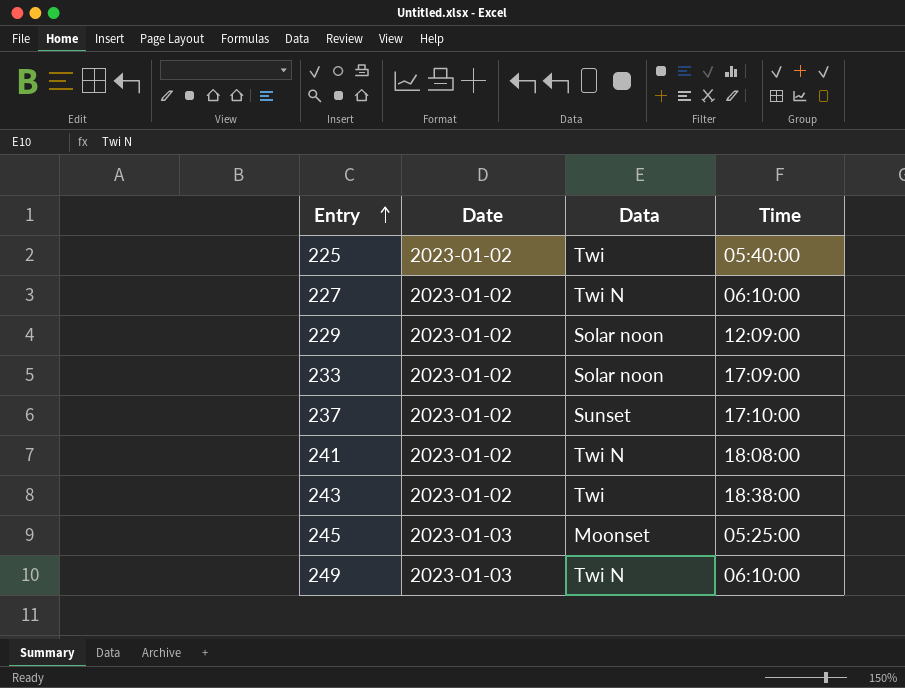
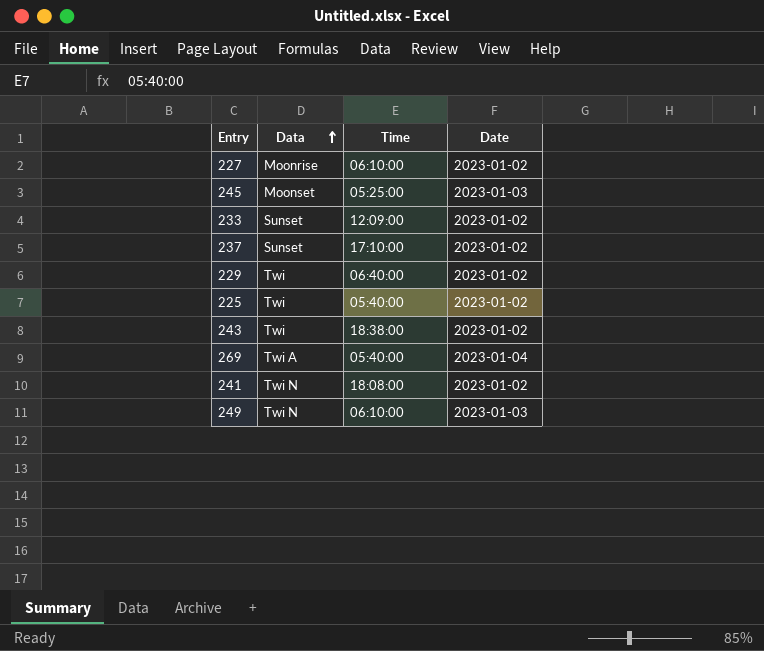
row order: Entry ascending -> Data ascending
column Date | position: 2 -> 4
227 | Data: Twi N -> Moonrise
233 | Data: Solar noon -> Sunset
233 | Time: 17:09:00 -> 12:09:00
229 | Data: Solar noon -> Twi
229 | Time: 12:09:00 -> 06:40:00
row 269: none -> Twi A | 05:40:00 | 2023-01-04

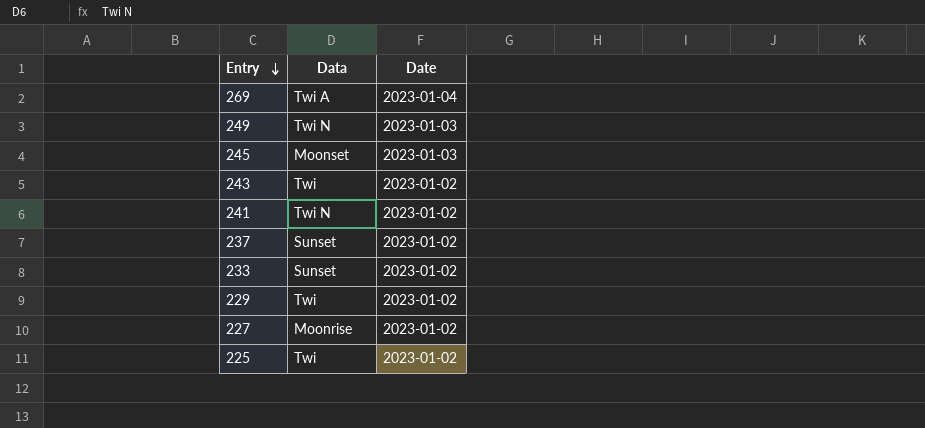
row order: Data ascending -> Entry descending
column Time | position: 3 -> none

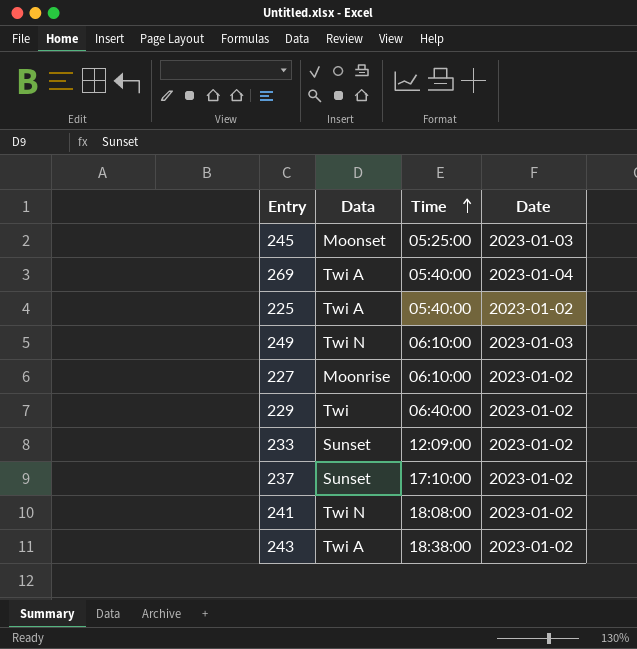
row order: Entry descending -> Time ascending
column Time | position: none -> 3
225 | Data: Twi -> Twi A
243 | Data: Twi -> Twi A

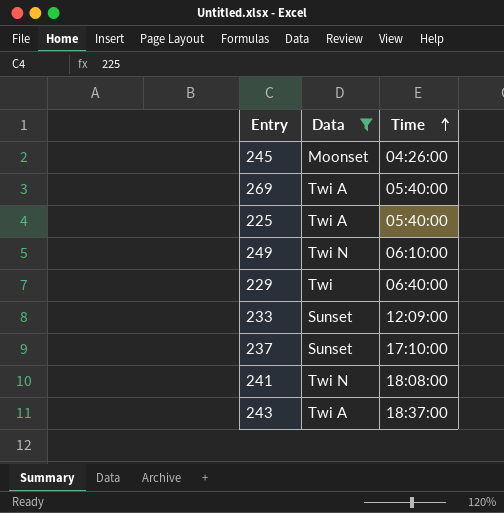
filter: none -> Data != Moonrise
column Date | position: 4 -> none
245 | Time: 05:25:00 -> 04:26:00
243 | Time: 18:38:00 -> 18:37:00

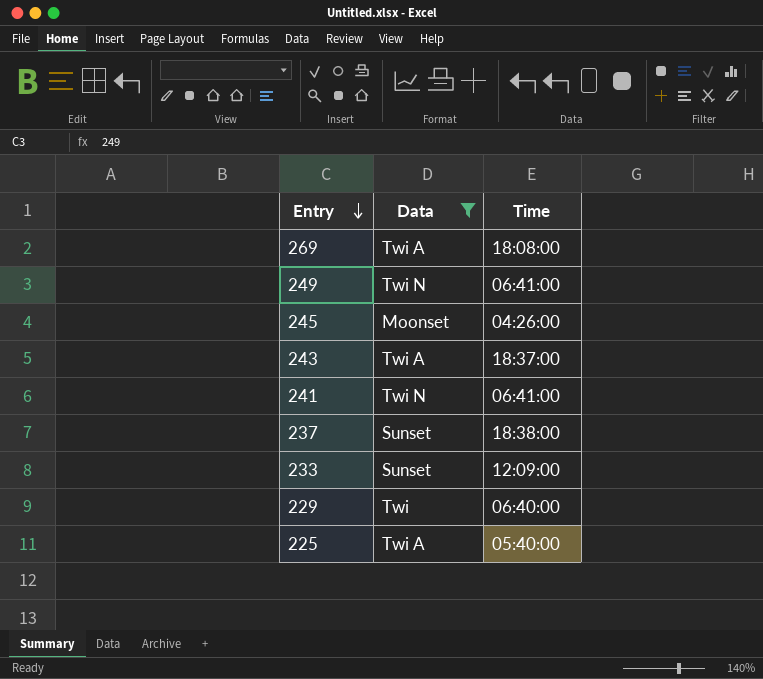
row order: Time ascending -> Entry descending
269 | Time: 05:40:00 -> 18:08:00
249 | Time: 06:10:00 -> 06:41:00
241 | Time: 18:08:00 -> 06:41:00
237 | Time: 17:10:00 -> 18:38:00

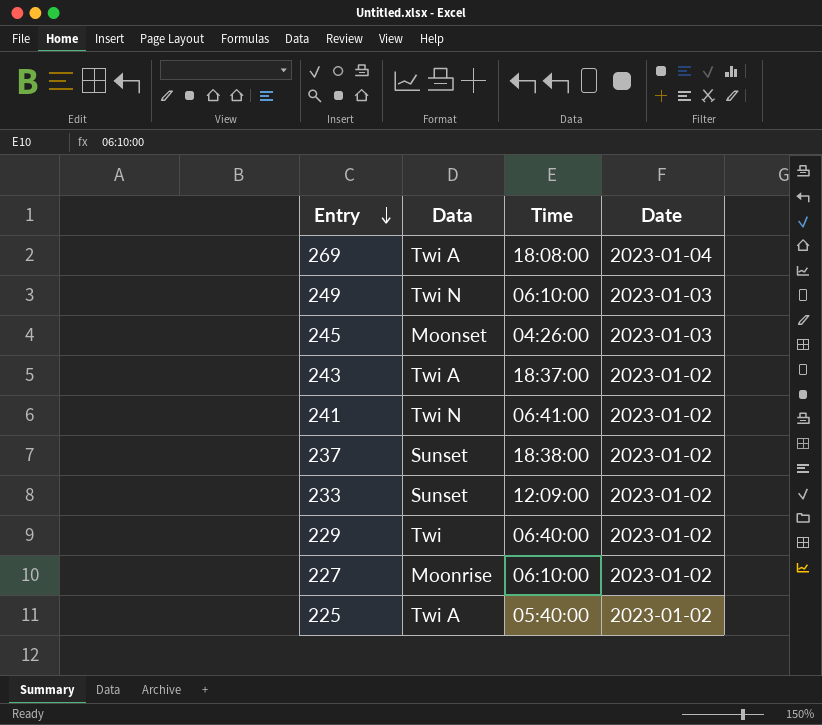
filter: Data != Moonrise -> none
column Date | position: none -> 4
249 | Time: 06:41:00 -> 06:10:00

